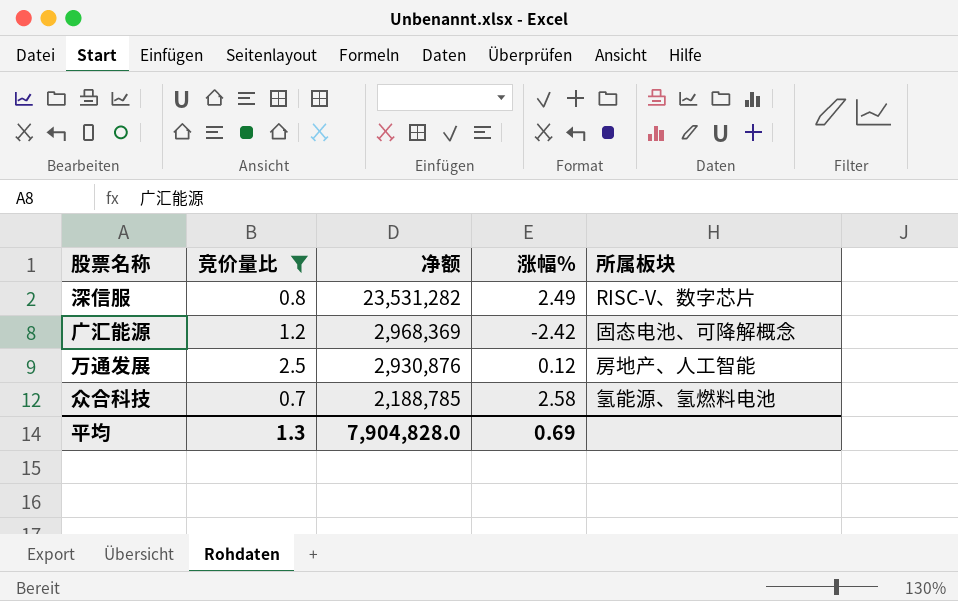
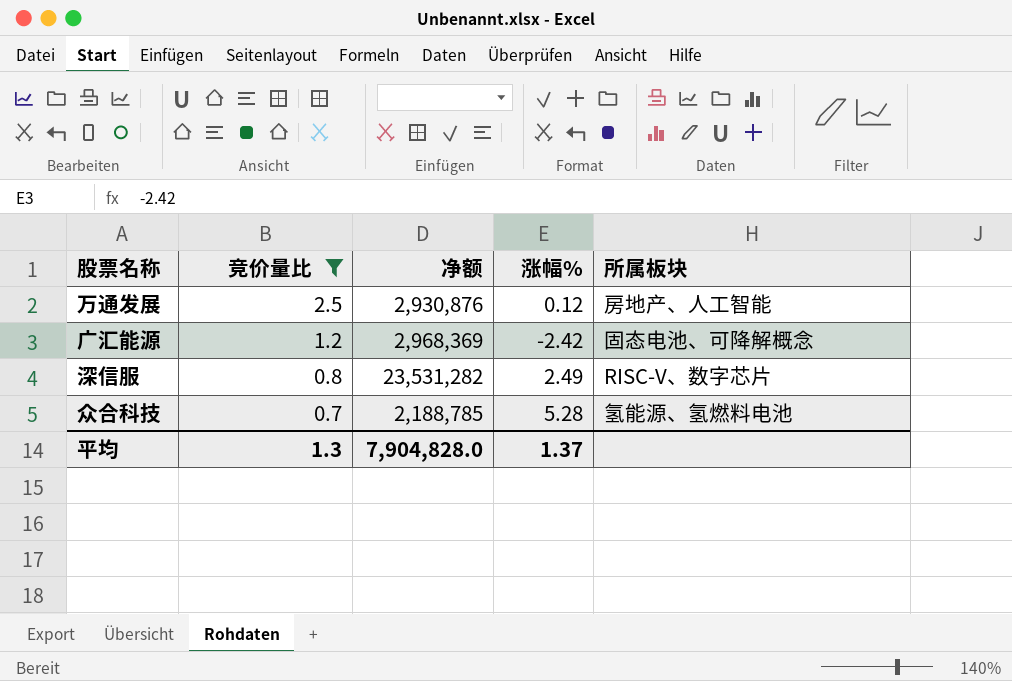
row order: 净额 descending -> 竞价量比 descending
众合科技 | 涨幅%: 2.58 -> 5.28
平均 | 涨幅%: 0.69 -> 1.37

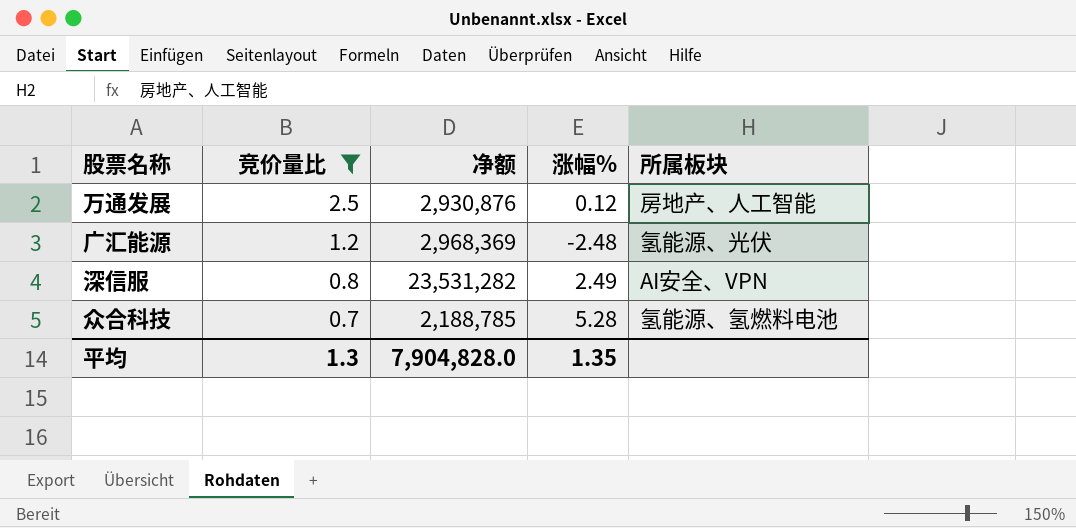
广汇能源 | 涨幅%: -2.42 -> -2.48
广汇能源 | 所属板块: 固态电池、可降解概念 -> 氢能源、光伏
深信服 | 所属板块: RISC-V、数字芯片 -> AI安全、VPN
平均 | 涨幅%: 1.37 -> 1.35

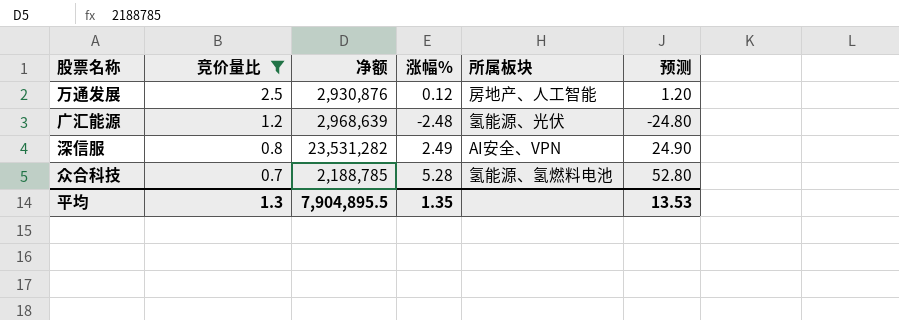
column 预测 | formula: none -> [涨幅%] * 10
广汇能源 | 净额: 2,968,369 -> 2,968,639
平均 | 净额: 7,904,828.0 -> 7,904,895.5

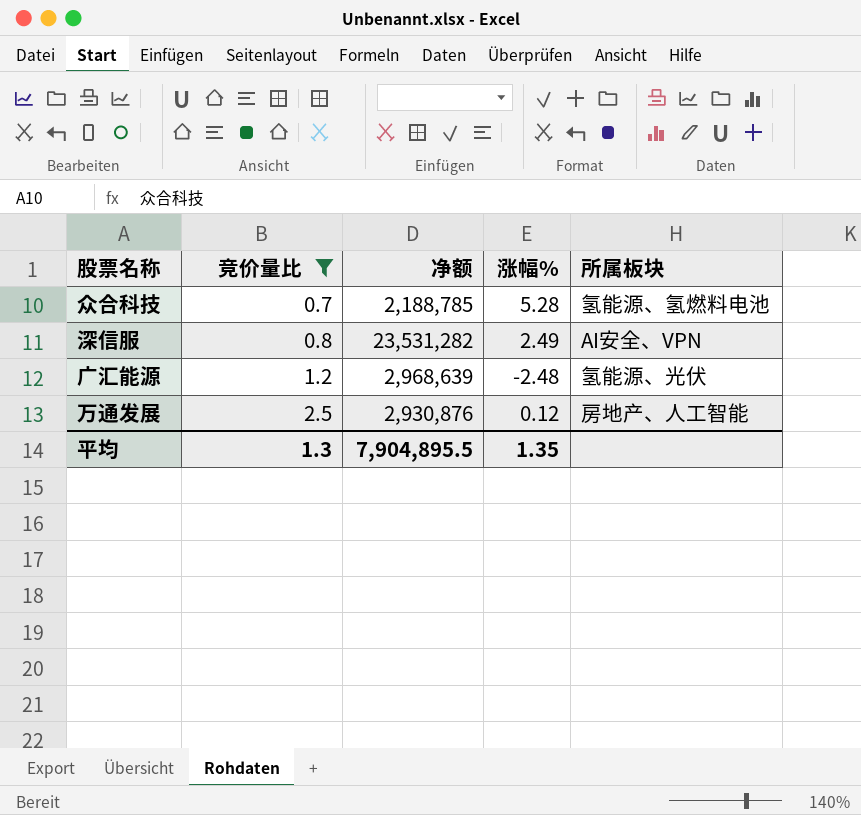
row order: 竞价量比 descending -> 竞价量比 ascending
column 预测 | formula: [涨幅%] * 10 -> none

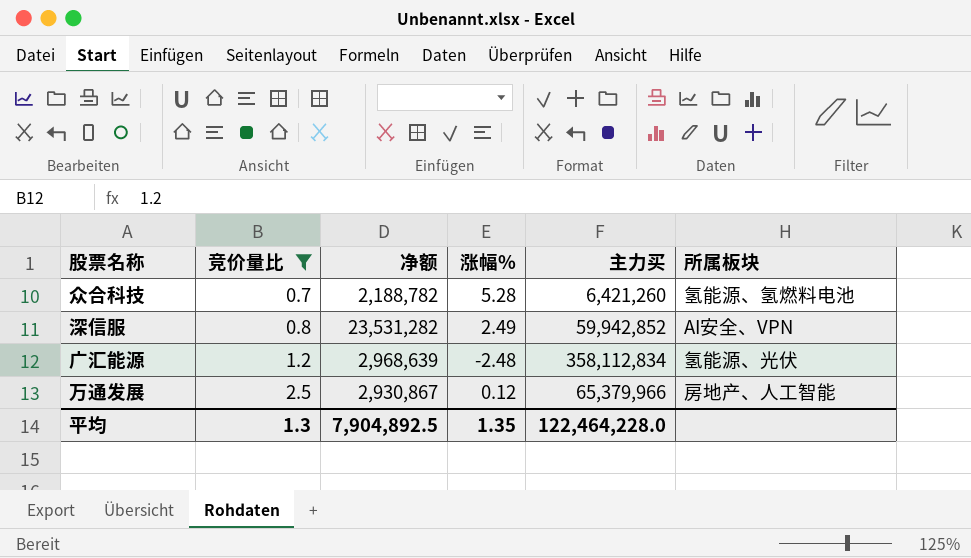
column 主力买 | position: none -> 5
众合科技 | 净额: 2,188,785 -> 2,188,782
万通发展 | 净额: 2,930,876 -> 2,930,867
平均 | 净额: 7,904,895.5 -> 7,904,892.5

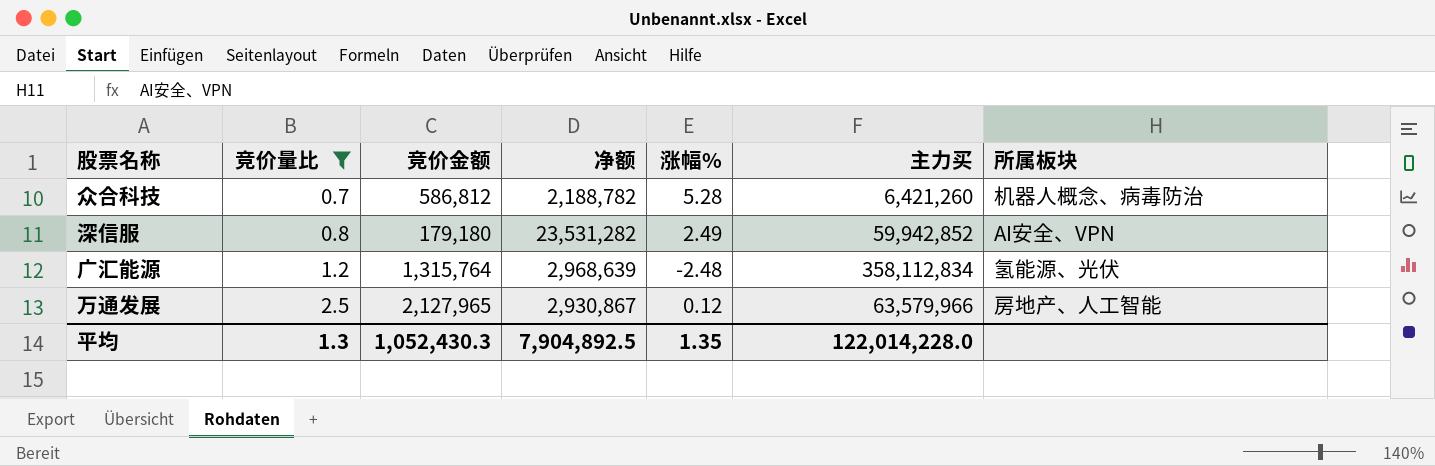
column 竞价金额 | position: none -> 3
众合科技 | 所属板块: 氢能源、氢燃料电池 -> 机器人概念、病毒防治
万通发展 | 主力买: 65,379,966 -> 63,579,966
平均 | 主力买: 122,464,228.0 -> 122,014,228.0

